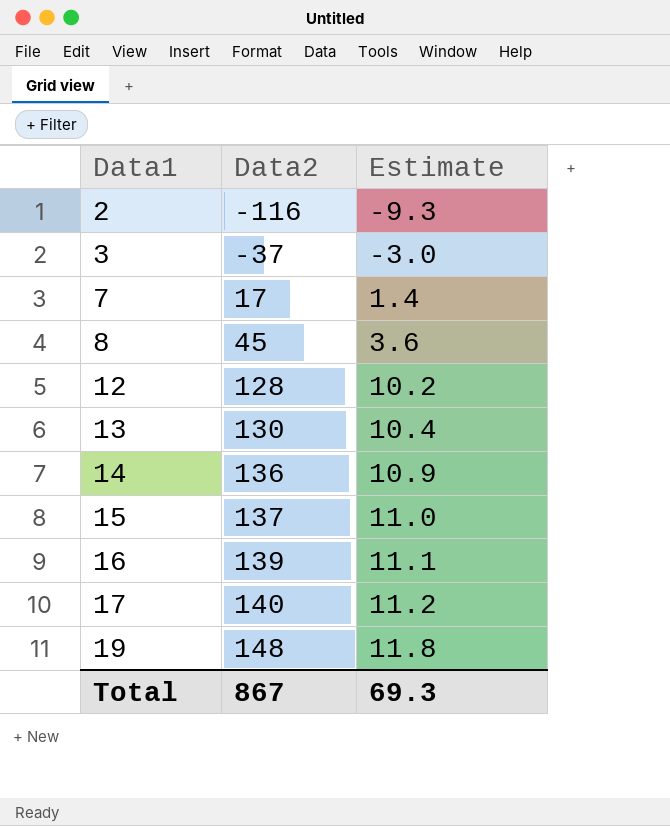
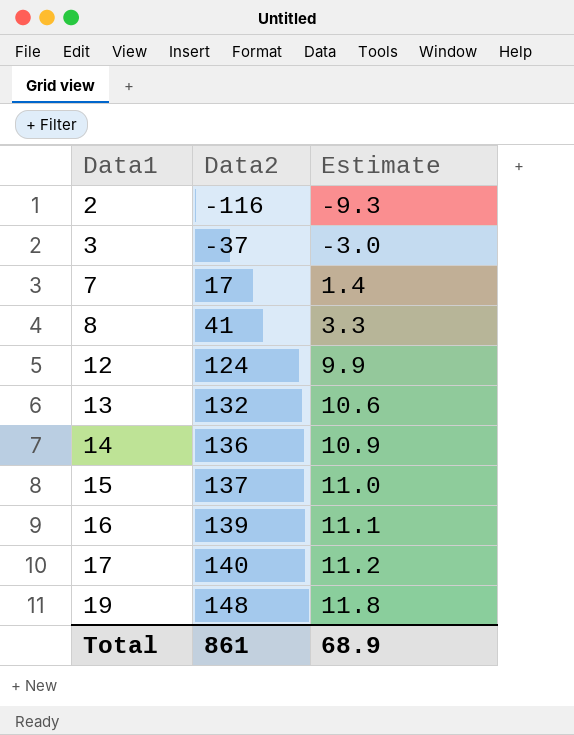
8 | Data2: 45 -> 41
8 | Estimate: 3.6 -> 3.3
12 | Data2: 128 -> 124
12 | Estimate: 10.2 -> 9.9
13 | Data2: 130 -> 132
13 | Estimate: 10.4 -> 10.6
Total | Data2: 867 -> 861
Total | Estimate: 69.3 -> 68.9

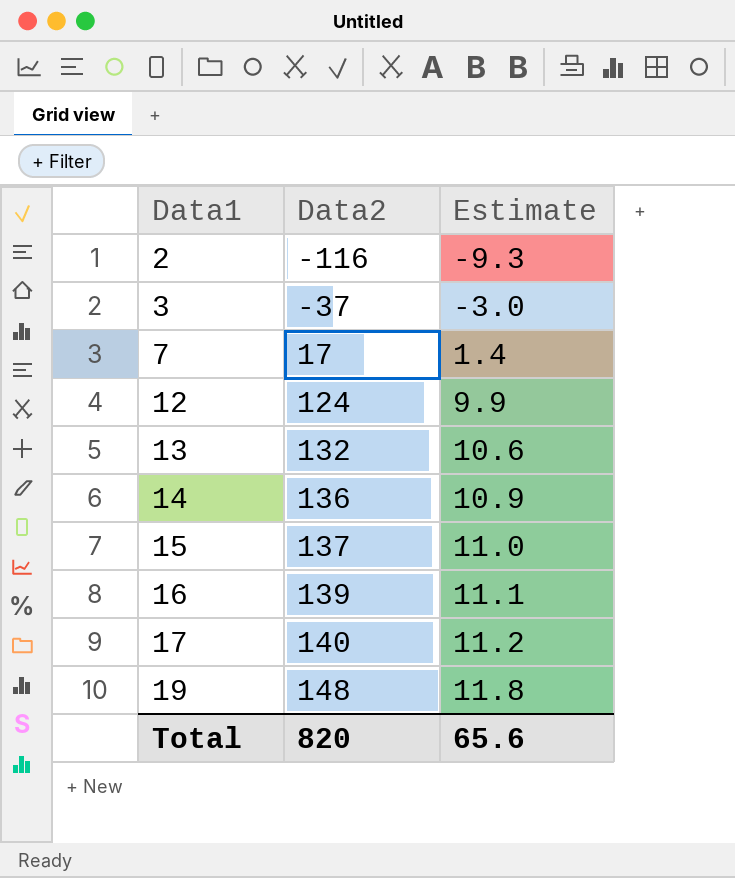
row 8: 41 | 3.3 -> none
Total | Data2: 861 -> 820
Total | Estimate: 68.9 -> 65.6

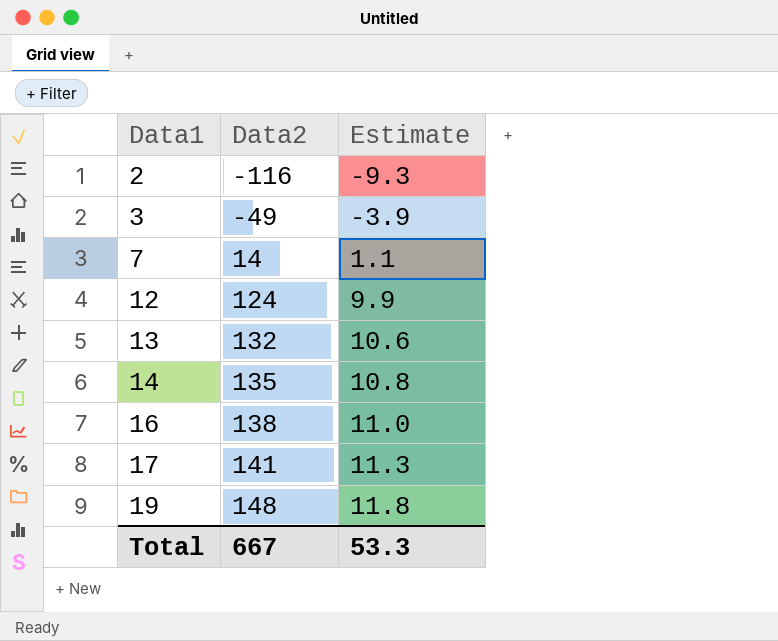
row 15: 137 | 11.0 -> none
3 | Data2: -37 -> -49
3 | Estimate: -3.0 -> -3.9
7 | Data2: 17 -> 14
7 | Estimate: 1.4 -> 1.1
14 | Data2: 136 -> 135
14 | Estimate: 10.9 -> 10.8
16 | Data2: 139 -> 138
16 | Estimate: 11.1 -> 11.0
17 | Data2: 140 -> 141
17 | Estimate: 11.2 -> 11.3
Total | Data2: 820 -> 667
Total | Estimate: 65.6 -> 53.3

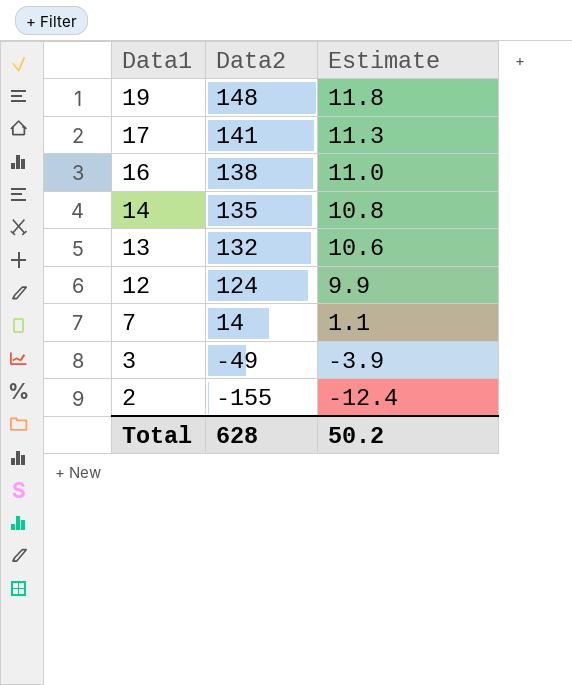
row order: Data1 ascending -> Data1 descending
2 | Data2: -116 -> -155
2 | Estimate: -9.3 -> -12.4
Total | Data2: 667 -> 628
Total | Estimate: 53.3 -> 50.2

